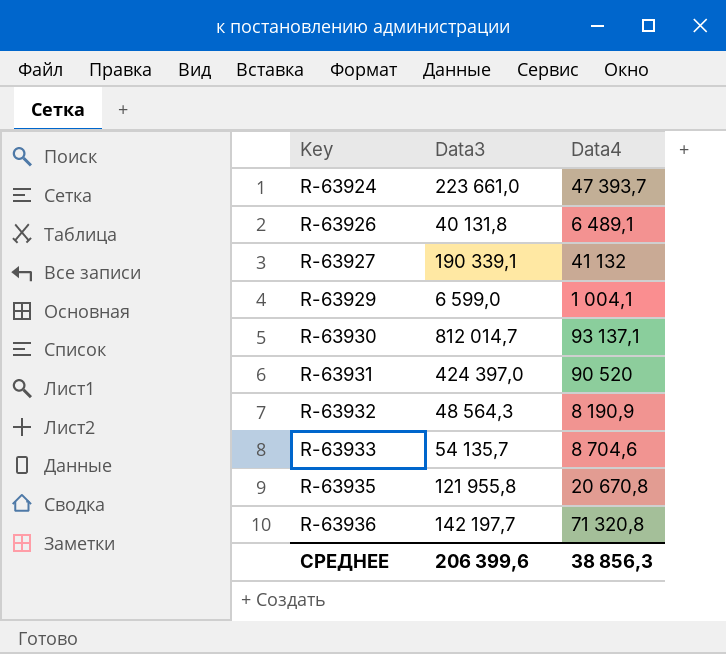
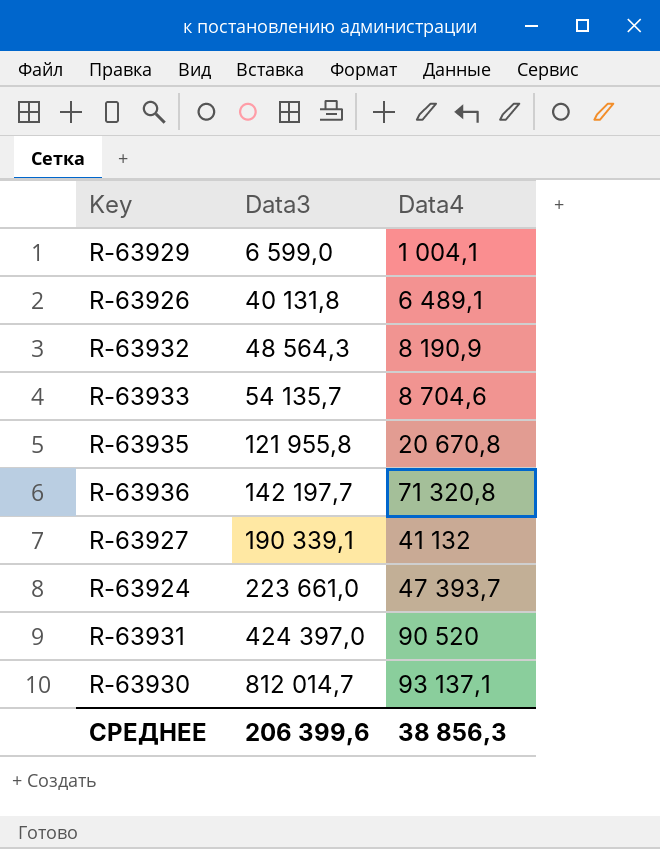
row order: Key ascending -> Data3 ascending

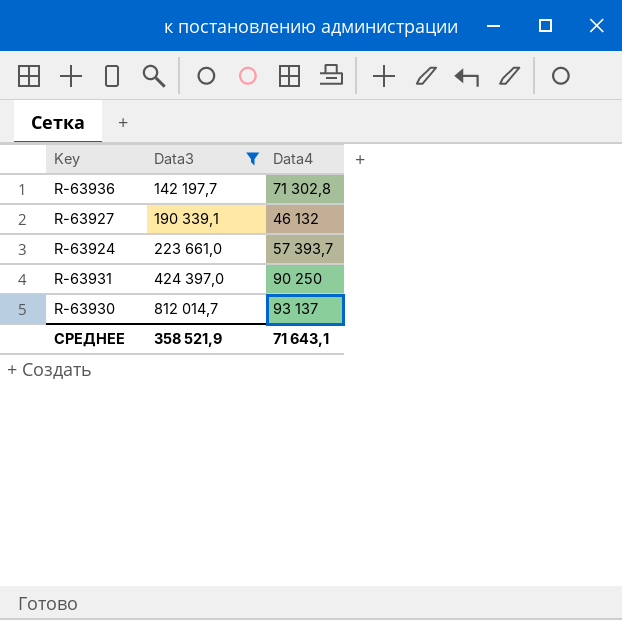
filter: none -> Data3 >= 142 197,7
R-63936 | Data4: 71 320,8 -> 71 302,8
R-63927 | Data4: 41 132 -> 46 132
R-63924 | Data4: 47 393,7 -> 57 393,7
R-63931 | Data4: 90 520 -> 90 250
R-63930 | Data4: 93 137,1 -> 93 137
СРЕДНЕЕ | Data3: 206 399,6 -> 358 521,9
СРЕДНЕЕ | Data4: 38 856,3 -> 71 643,1

